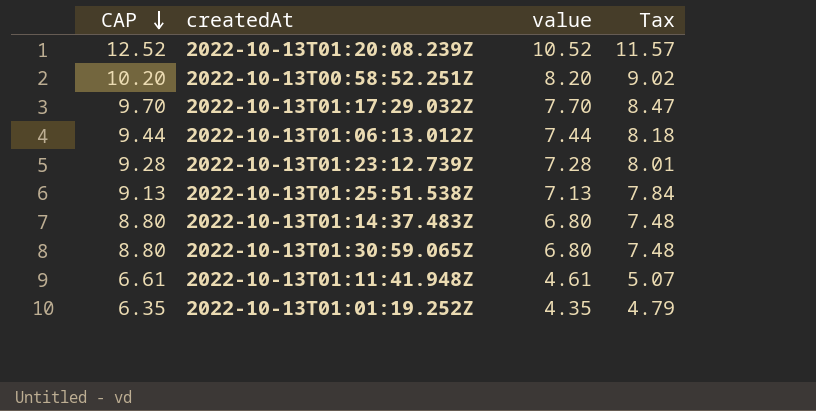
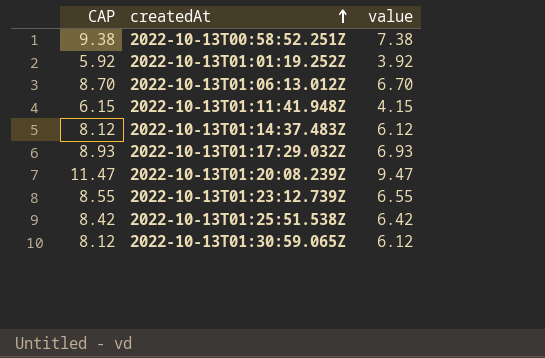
row order: CAP descending -> createdAt ascending
column Tax | formula: [value] * 1.1 -> none
2022-10-13T00:58:52.251Z | CAP: 10.20 -> 9.38
2022-10-13T00:58:52.251Z | value: 8.20 -> 7.38
2022-10-13T01:01:19.252Z | CAP: 6.35 -> 5.92
2022-10-13T01:01:19.252Z | value: 4.35 -> 3.92
2022-10-13T01:06:13.012Z | CAP: 9.44 -> 8.70
2022-10-13T01:06:13.012Z | value: 7.44 -> 6.70
2022-10-13T01:11:41.948Z | CAP: 6.61 -> 6.15
2022-10-13T01:11:41.948Z | value: 4.61 -> 4.15
2022-10-13T01:14:37.483Z | CAP: 8.80 -> 8.12
2022-10-13T01:14:37.483Z | value: 6.80 -> 6.12
2022-10-13T01:17:29.032Z | CAP: 9.70 -> 8.93
2022-10-13T01:17:29.032Z | value: 7.70 -> 6.93
2022-10-13T01:20:08.239Z | CAP: 12.52 -> 11.47
2022-10-13T01:20:08.239Z | value: 10.52 -> 9.47
2022-10-13T01:23:12.739Z | CAP: 9.28 -> 8.55
2022-10-13T01:23:12.739Z | value: 7.28 -> 6.55
2022-10-13T01:25:51.538Z | CAP: 9.13 -> 8.42
2022-10-13T01:25:51.538Z | value: 7.13 -> 6.42
2022-10-13T01:30:59.065Z | CAP: 8.80 -> 8.12
2022-10-13T01:30:59.065Z | value: 6.80 -> 6.12

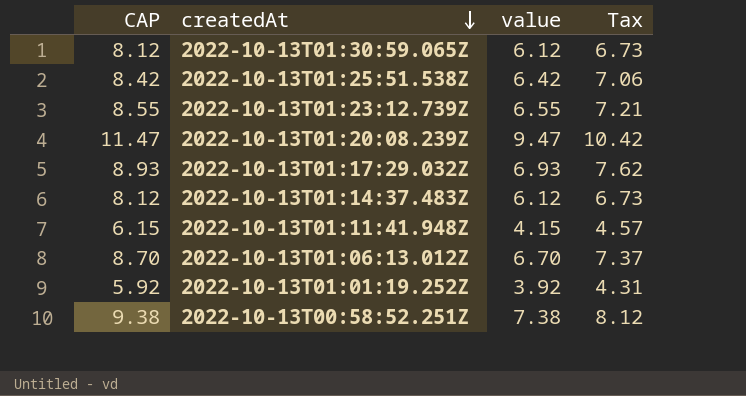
row order: createdAt ascending -> createdAt descending
column Tax | formula: none -> [value] * 1.1

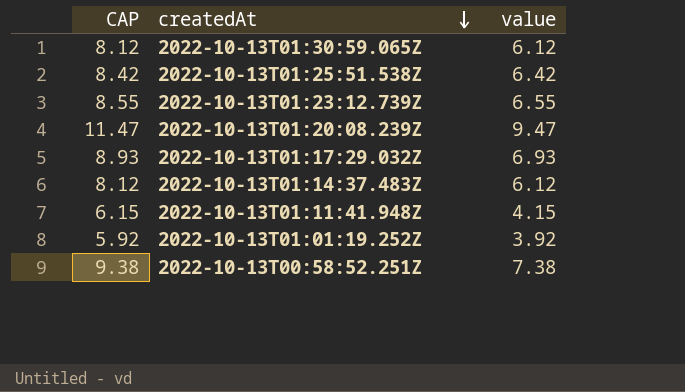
column Tax | formula: [value] * 1.1 -> none
row 2022-10-13T01:06:13.012Z: 8.70 | 6.70 | 7.37 -> none

